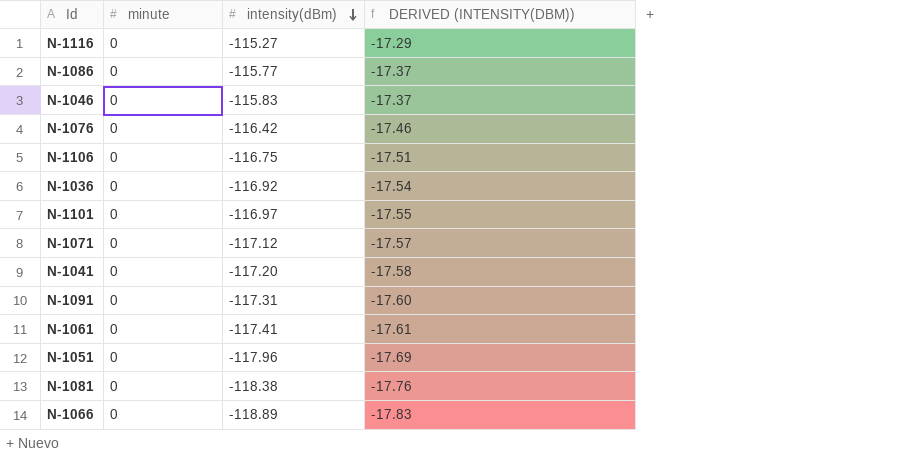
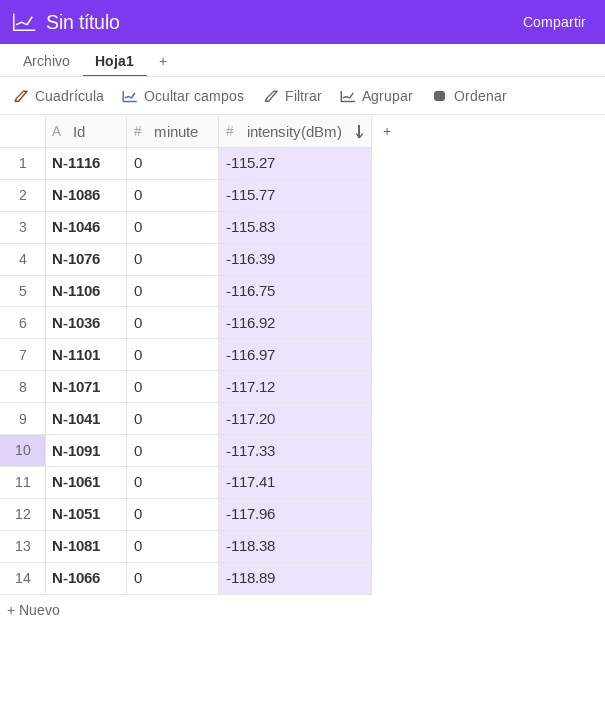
column DERIVED (INTENSITY(DBM)) | formula: [intensity(dBm)] * 0.15 -> none
N-1076 | intensity(dBm): -116.42 -> -116.39
N-1091 | intensity(dBm): -117.31 -> -117.33

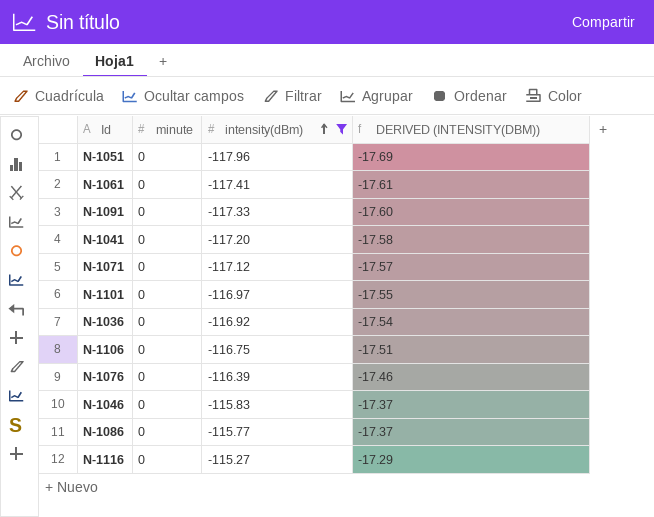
filter: none -> intensity(dBm) >= -117.96
row order: intensity(dBm) descending -> intensity(dBm) ascending
column DERIVED (INTENSITY(DBM)) | formula: none -> [intensity(dBm)] * 0.15

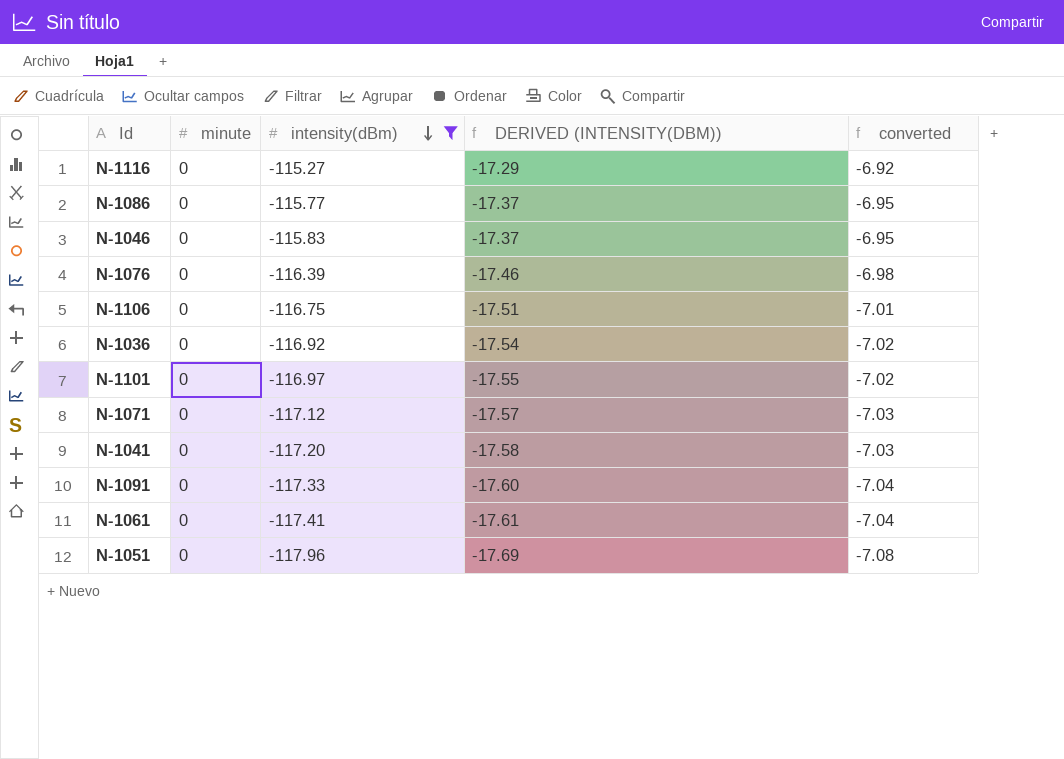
row order: intensity(dBm) ascending -> intensity(dBm) descending
column converted | formula: none -> [intensity(dBm)] * 0.06

